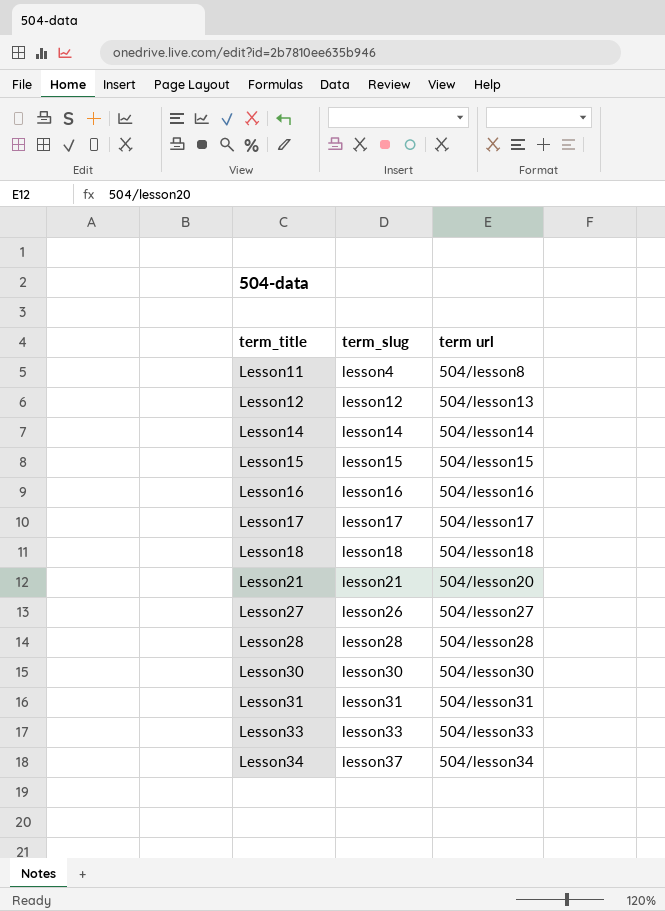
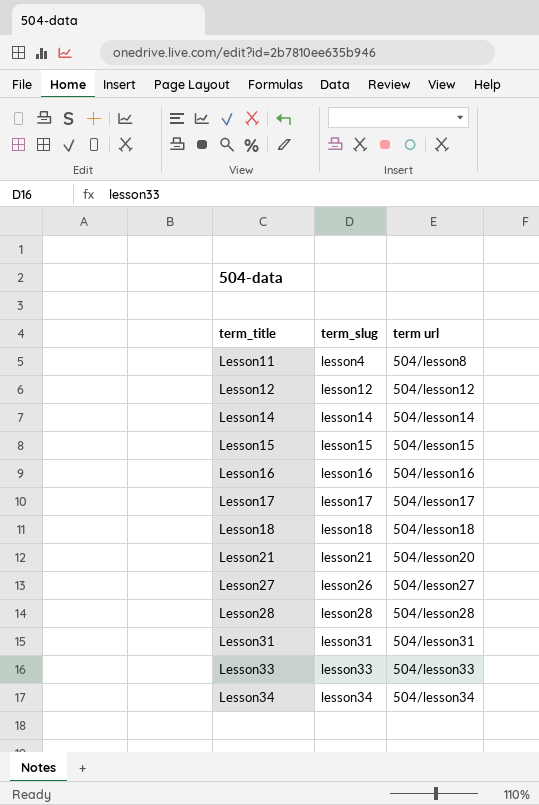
row Lesson30: lesson30 | 504/lesson30 -> none
Lesson12 | term url: 504/lesson13 -> 504/lesson12
Lesson34 | term_slug: lesson37 -> lesson34

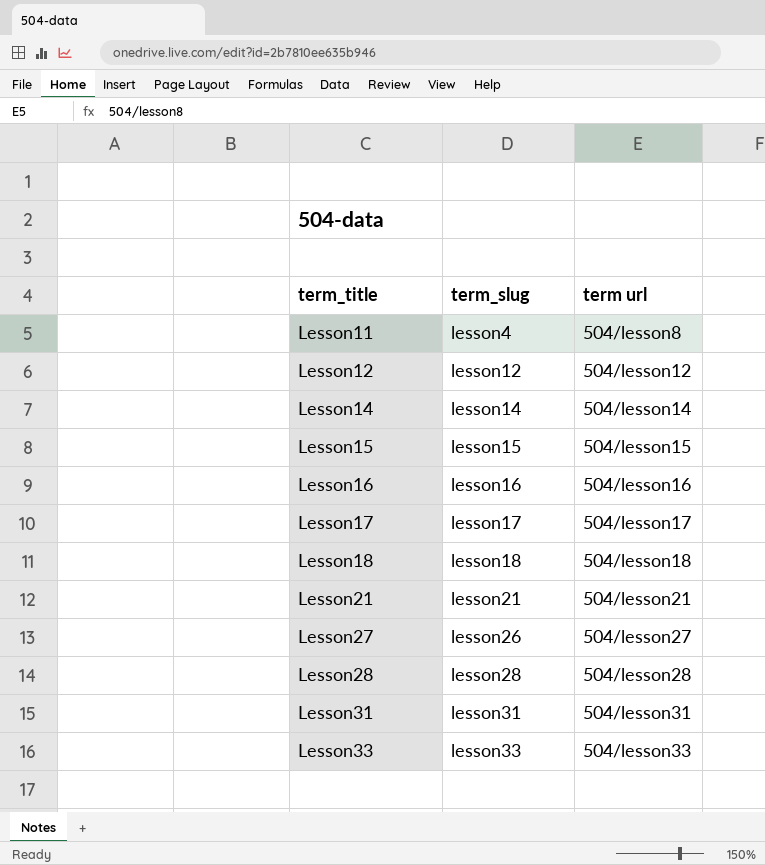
row Lesson34: lesson34 | 504/lesson34 -> none
Lesson21 | term url: 504/lesson20 -> 504/lesson21

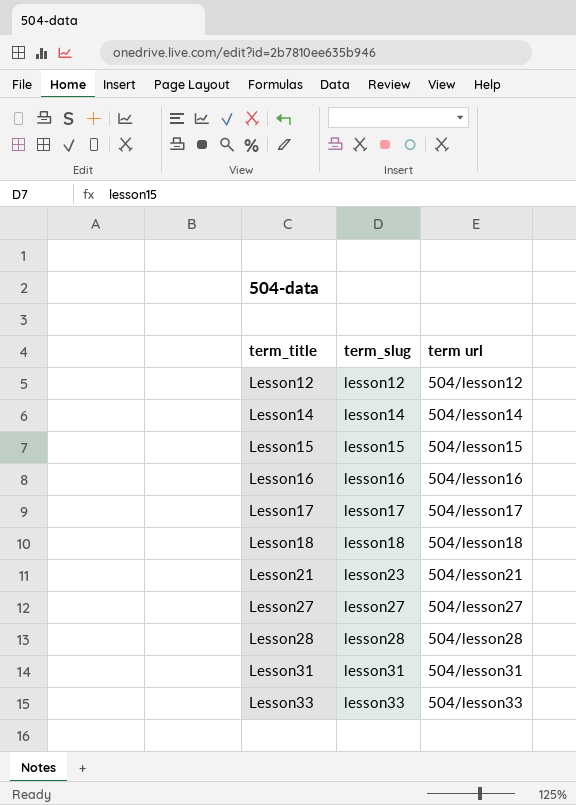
row Lesson11: lesson4 | 504/lesson8 -> none
Lesson21 | term_slug: lesson21 -> lesson23
Lesson27 | term_slug: lesson26 -> lesson27

